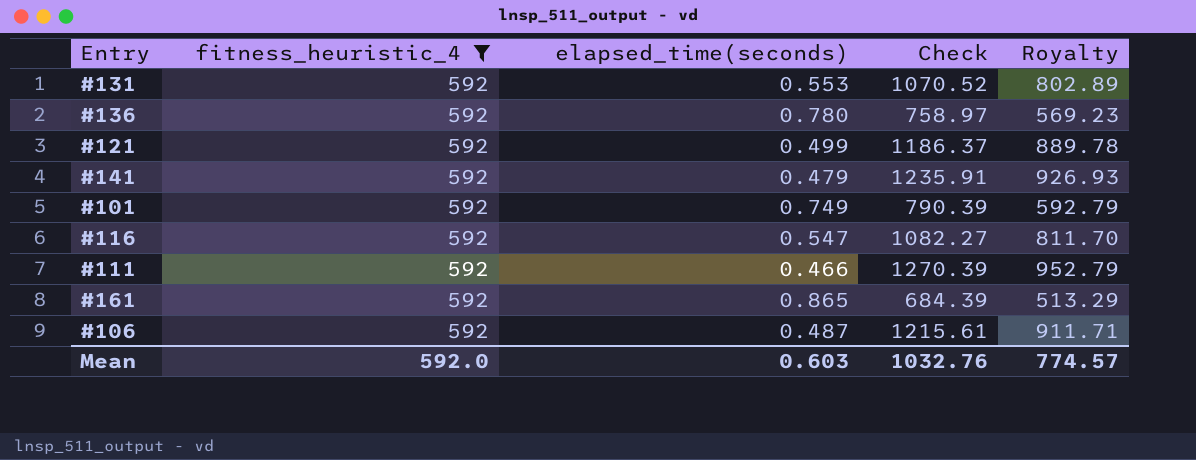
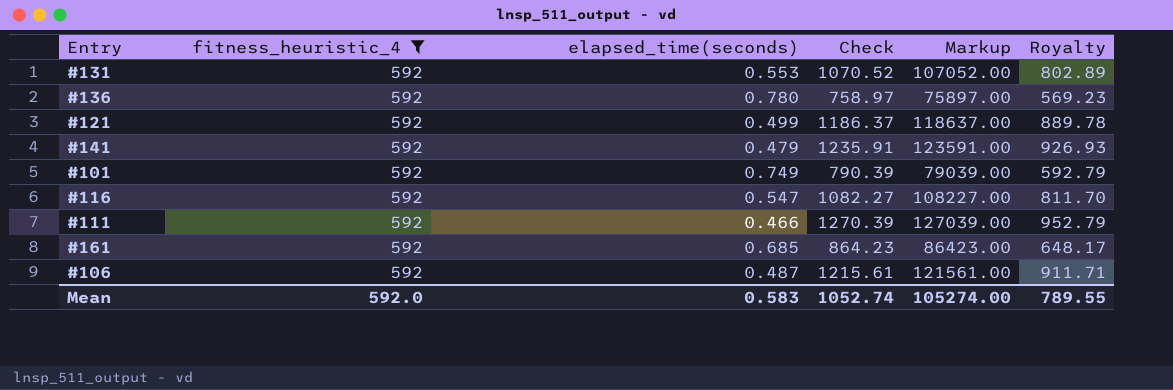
column Markup | formula: none -> [Check] * 100
#161 | elapsed_time(seconds): 0.865 -> 0.685
#161 | Check: 684.39 -> 864.23
#161 | Royalty: 513.29 -> 648.17
Mean | elapsed_time(seconds): 0.603 -> 0.583
Mean | Check: 1032.76 -> 1052.74
Mean | Royalty: 774.57 -> 789.55

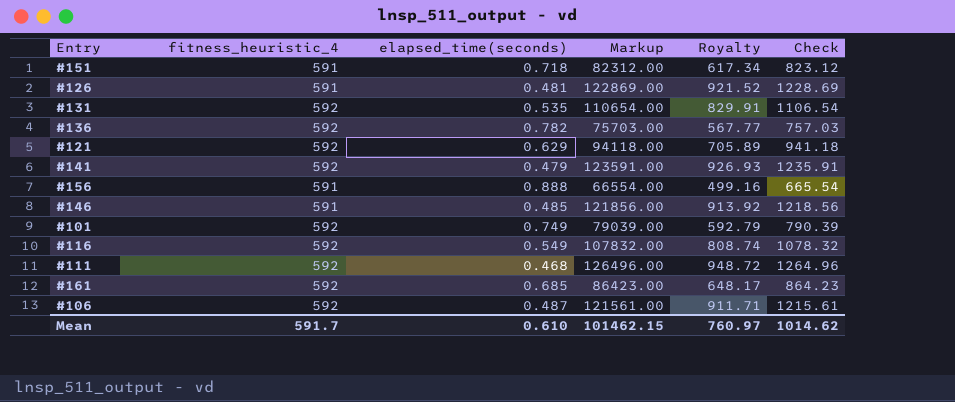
filter: fitness_heuristic_4 = 592 -> none
column Check | position: 4 -> 6
#131 | elapsed_time(seconds): 0.553 -> 0.535
#131 | Markup: 107052.00 -> 110654.00
#131 | Royalty: 802.89 -> 829.91
#131 | Check: 1070.52 -> 1106.54
#136 | elapsed_time(seconds): 0.780 -> 0.782
#136 | Markup: 75897.00 -> 75703.00
#136 | Royalty: 569.23 -> 567.77
#136 | Check: 758.97 -> 757.03
#121 | elapsed_time(seconds): 0.499 -> 0.629
#121 | Markup: 118637.00 -> 94118.00
#121 | Royalty: 889.78 -> 705.89
#121 | Check: 1186.37 -> 941.18
#116 | elapsed_time(seconds): 0.547 -> 0.549
#116 | Markup: 108227.00 -> 107832.00
#116 | Royalty: 811.70 -> 808.74
#116 | Check: 1082.27 -> 1078.32
#111 | elapsed_time(seconds): 0.466 -> 0.468
#111 | Markup: 127039.00 -> 126496.00
#111 | Royalty: 952.79 -> 948.72
#111 | Check: 1270.39 -> 1264.96
Mean | fitness_heuristic_4: 592.0 -> 591.7
Mean | elapsed_time(seconds): 0.583 -> 0.610
Mean | Markup: 105274.00 -> 101462.15
Mean | Royalty: 789.55 -> 760.97
Mean | Check: 1052.74 -> 1014.62

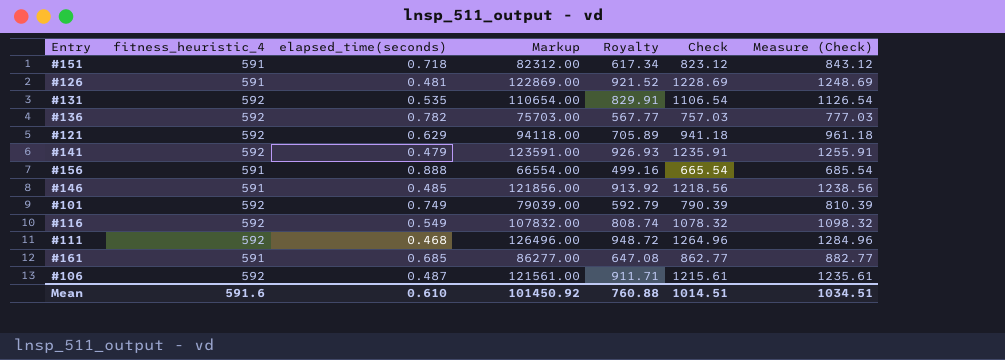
column Measure (Check) | formula: none -> [Check] + 20
#161 | fitness_heuristic_4: 592 -> 591
#161 | Markup: 86423.00 -> 86277.00
#161 | Royalty: 648.17 -> 647.08
#161 | Check: 864.23 -> 862.77
Mean | fitness_heuristic_4: 591.7 -> 591.6
Mean | Markup: 101462.15 -> 101450.92
Mean | Royalty: 760.97 -> 760.88
Mean | Check: 1014.62 -> 1014.51

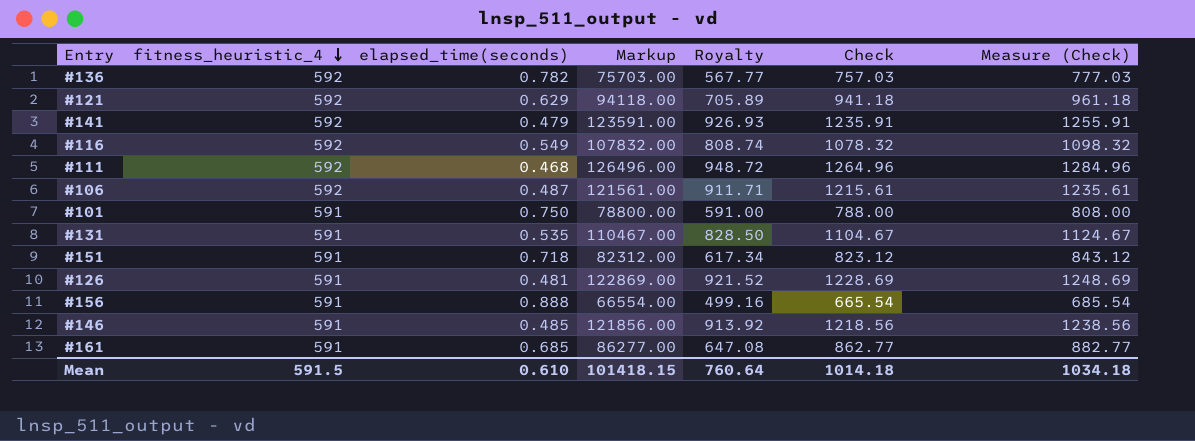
row order: none -> fitness_heuristic_4 descending
#101 | fitness_heuristic_4: 592 -> 591
#101 | elapsed_time(seconds): 0.749 -> 0.750
#101 | Markup: 79039.00 -> 78800.00
#101 | Royalty: 592.79 -> 591.00
#101 | Check: 790.39 -> 788.00
#101 | Measure (Check): 810.39 -> 808.00
#131 | fitness_heuristic_4: 592 -> 591
#131 | Markup: 110654.00 -> 110467.00
#131 | Royalty: 829.91 -> 828.50
#131 | Check: 1106.54 -> 1104.67
#131 | Measure (Check): 1126.54 -> 1124.67
Mean | fitness_heuristic_4: 591.6 -> 591.5
Mean | Markup: 101450.92 -> 101418.15
Mean | Royalty: 760.88 -> 760.64
Mean | Check: 1014.51 -> 1014.18
Mean | Measure (Check): 1034.51 -> 1034.18

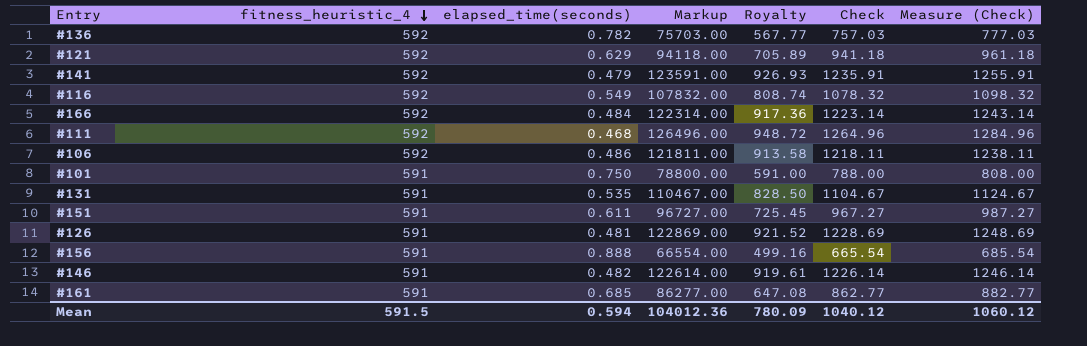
row #166: none -> 592 | 0.484 | 122314.00 | 917.36 | 1223.14 | 1243.14
#106 | elapsed_time(seconds): 0.487 -> 0.486
#106 | Markup: 121561.00 -> 121811.00
#106 | Royalty: 911.71 -> 913.58
#106 | Check: 1215.61 -> 1218.11
#106 | Measure (Check): 1235.61 -> 1238.11
#151 | elapsed_time(seconds): 0.718 -> 0.611
#151 | Markup: 82312.00 -> 96727.00
#151 | Royalty: 617.34 -> 725.45
#151 | Check: 823.12 -> 967.27
#151 | Measure (Check): 843.12 -> 987.27
#146 | elapsed_time(seconds): 0.485 -> 0.482
#146 | Markup: 121856.00 -> 122614.00
#146 | Royalty: 913.92 -> 919.61
#146 | Check: 1218.56 -> 1226.14
#146 | Measure (Check): 1238.56 -> 1246.14
Mean | elapsed_time(seconds): 0.610 -> 0.594
Mean | Markup: 101418.15 -> 104012.36
Mean | Royalty: 760.64 -> 780.09
Mean | Check: 1014.18 -> 1040.12
Mean | Measure (Check): 1034.18 -> 1060.12

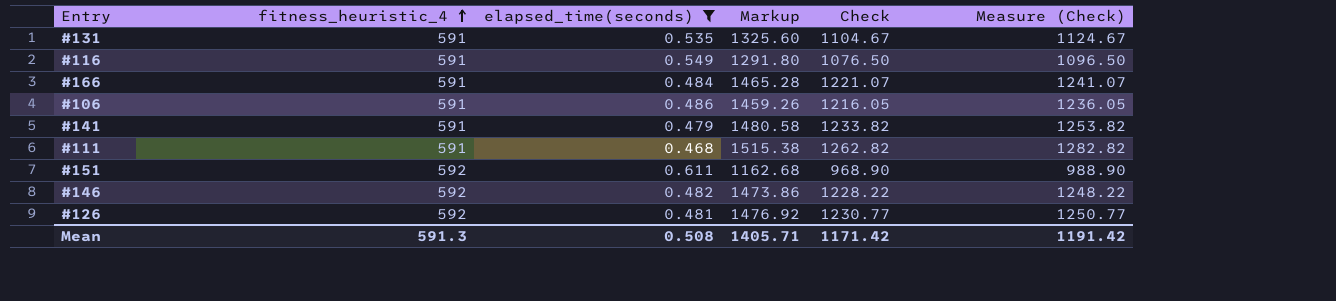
filter: none -> elapsed_time(seconds) <= 0.611
row order: fitness_heuristic_4 descending -> fitness_heuristic_4 ascending
column Royalty | formula: [Check] * 0.75 -> none
column Markup | formula: [Check] * 100 -> [Check] * 1.2
#116 | fitness_heuristic_4: 592 -> 591
#116 | Check: 1078.32 -> 1076.50
#116 | Measure (Check): 1098.32 -> 1096.50
#166 | fitness_heuristic_4: 592 -> 591
#166 | Check: 1223.14 -> 1221.07
#166 | Measure (Check): 1243.14 -> 1241.07
#106 | fitness_heuristic_4: 592 -> 591
#106 | Check: 1218.11 -> 1216.05
#106 | Measure (Check): 1238.11 -> 1236.05
#141 | fitness_heuristic_4: 592 -> 591
#141 | Check: 1235.91 -> 1233.82
#141 | Measure (Check): 1255.91 -> 1253.82
#111 | fitness_heuristic_4: 592 -> 591
#111 | Check: 1264.96 -> 1262.82
#111 | Measure (Check): 1284.96 -> 1282.82
#151 | fitness_heuristic_4: 591 -> 592
#151 | Check: 967.27 -> 968.90
#151 | Measure (Check): 987.27 -> 988.90
#146 | fitness_heuristic_4: 591 -> 592
#146 | Check: 1226.14 -> 1228.22
#146 | Measure (Check): 1246.14 -> 1248.22
#126 | fitness_heuristic_4: 591 -> 592
#126 | Check: 1228.69 -> 1230.77
#126 | Measure (Check): 1248.69 -> 1250.77
Mean | fitness_heuristic_4: 591.5 -> 591.3
Mean | elapsed_time(seconds): 0.594 -> 0.508
Mean | Markup: 104012.36 -> 1405.71
Mean | Check: 1040.12 -> 1171.42
Mean | Measure (Check): 1060.12 -> 1191.42

